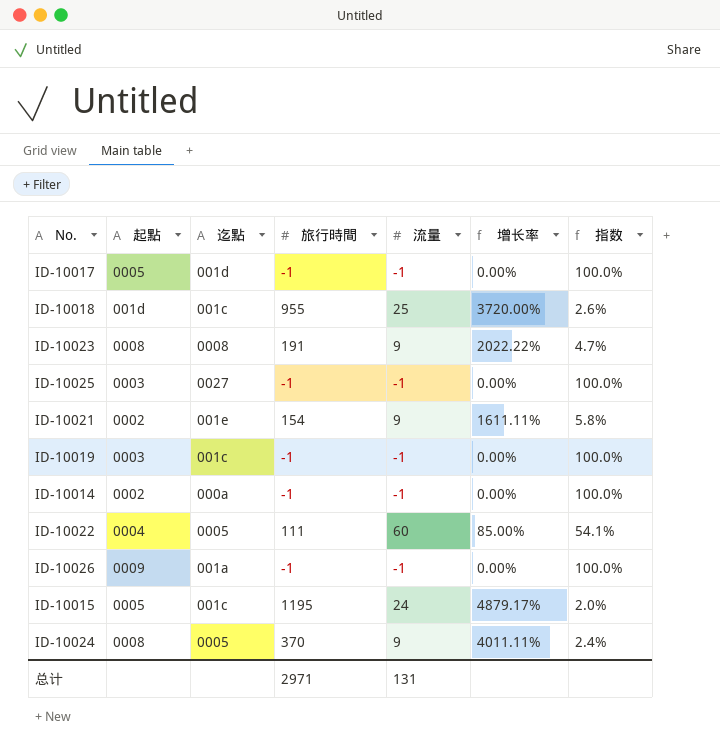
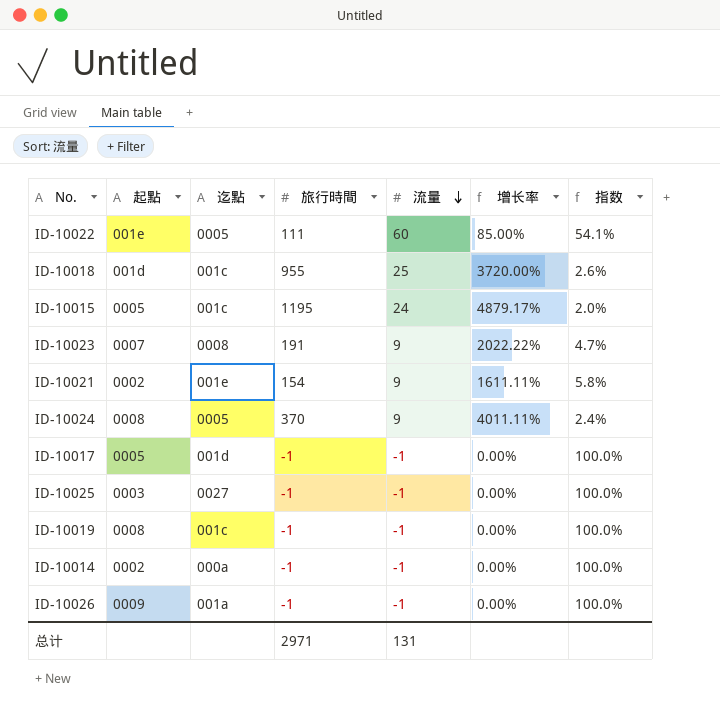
row order: none -> 流量 descending
ID-10022 | 起點: 0004 -> 001e
ID-10023 | 起點: 0008 -> 0007
ID-10019 | 起點: 0003 -> 0008

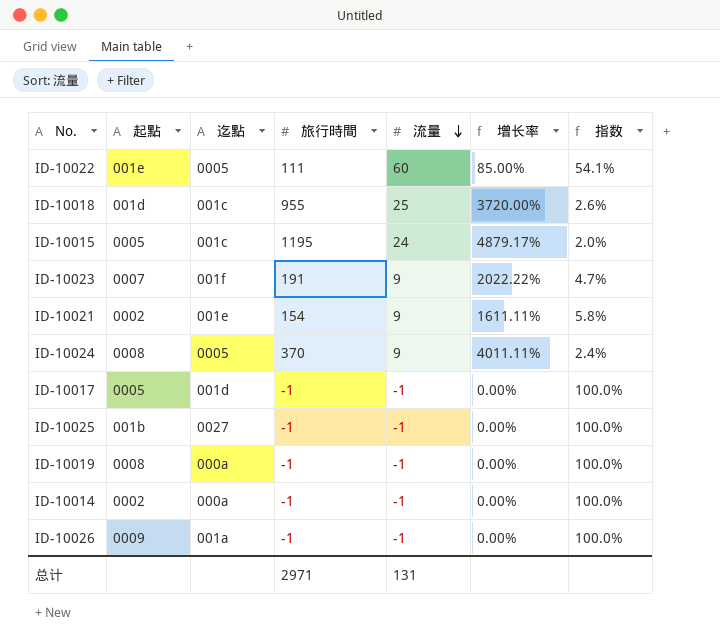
ID-10023 | 迄點: 0008 -> 001f
ID-10025 | 起點: 0003 -> 001b
ID-10019 | 迄點: 001c -> 000a

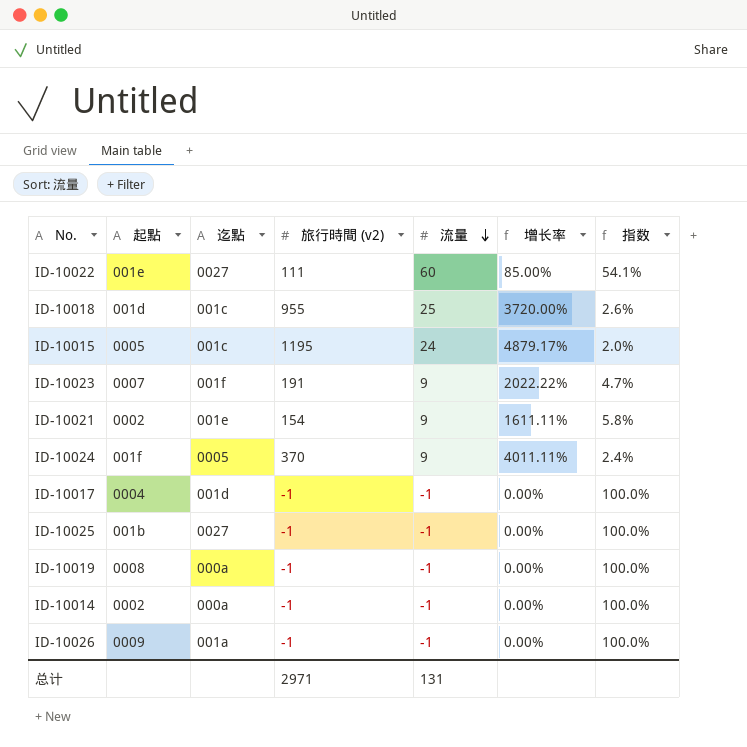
column name: 旅行時間 -> 旅行時間 (v2)
ID-10022 | 迄點: 0005 -> 0027
ID-10024 | 起點: 0008 -> 001f
ID-10017 | 起點: 0005 -> 0004

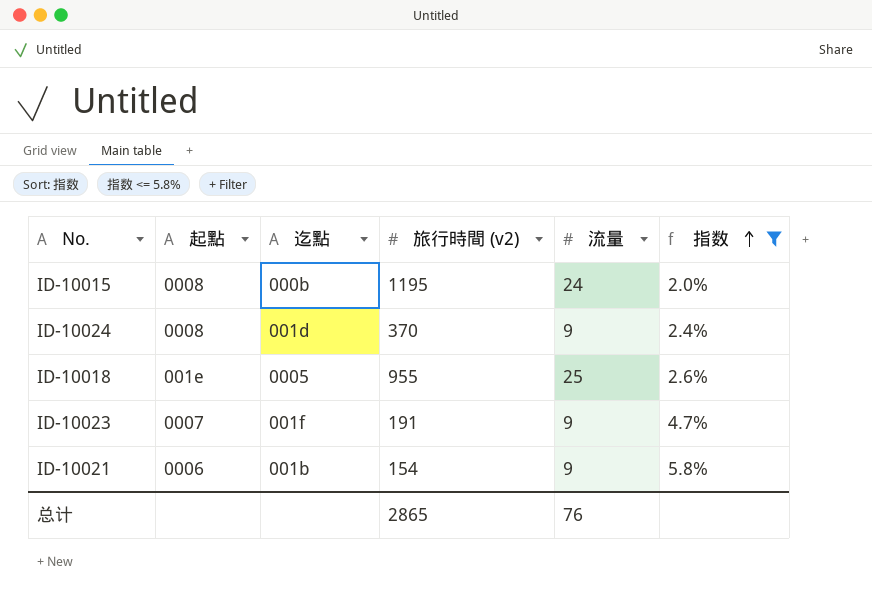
filter: none -> 指数 <= 5.8%
row order: 流量 descending -> 指数 ascending
column 增长率 | formula: ([旅行時間 (v2)] - [流量]) / [流量] -> none
ID-10015 | 起點: 0005 -> 0008
ID-10015 | 迄點: 001c -> 000b
ID-10024 | 起點: 001f -> 0008
ID-10024 | 迄點: 0005 -> 001d
ID-10018 | 起點: 001d -> 001e
ID-10018 | 迄點: 001c -> 0005
ID-10021 | 起點: 0002 -> 0006
ID-10021 | 迄點: 001e -> 001b
总计 | 旅行時間 (v2): 2971 -> 2865
总计 | 流量: 131 -> 76

